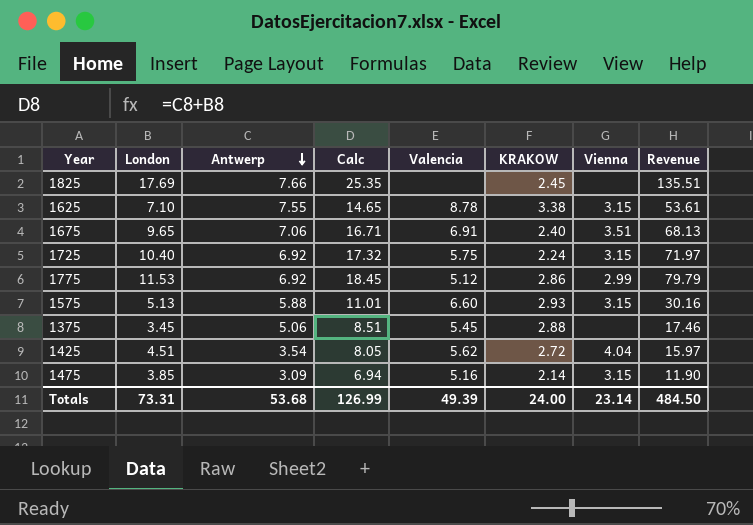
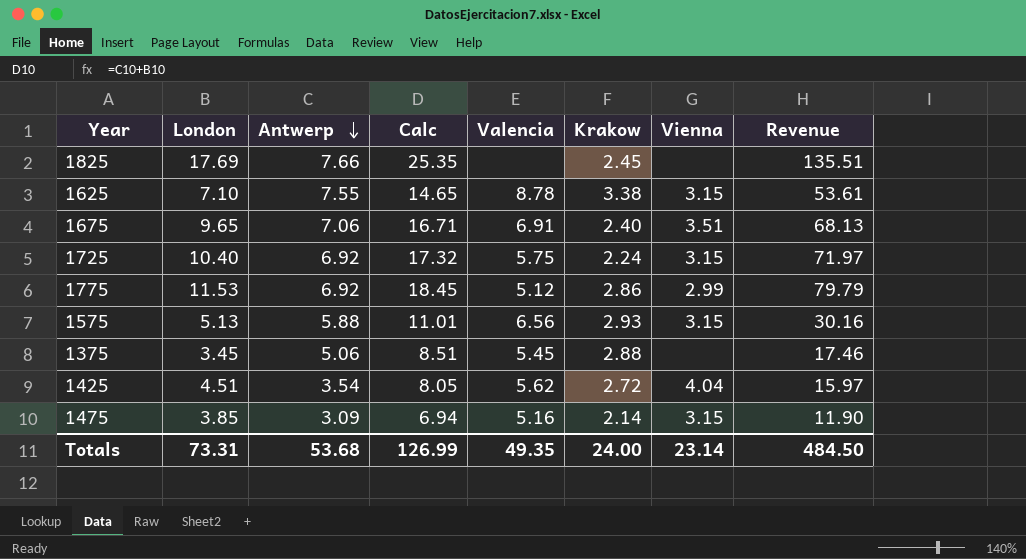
column name: KRAKOW -> Krakow
1575 | Valencia: 6.60 -> 6.56
Totals | Valencia: 49.39 -> 49.35

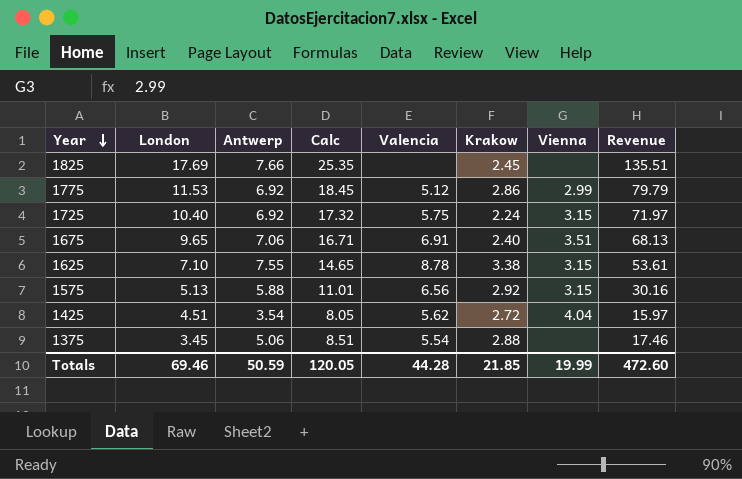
row order: Antwerp descending -> Year descending
row 1475: 3.85 | 3.09 | 6.94 | 5.16 | 2.14 | 3.15 | 11.90 -> none
1575 | Krakow: 2.93 -> 2.92
1375 | Valencia: 5.45 -> 5.54
Totals | London: 73.31 -> 69.46
Totals | Antwerp: 53.68 -> 50.59
Totals | Calc: 126.99 -> 120.05
Totals | Valencia: 49.35 -> 44.28
Totals | Krakow: 24.00 -> 21.85
Totals | Vienna: 23.14 -> 19.99
Totals | Revenue: 484.50 -> 472.60

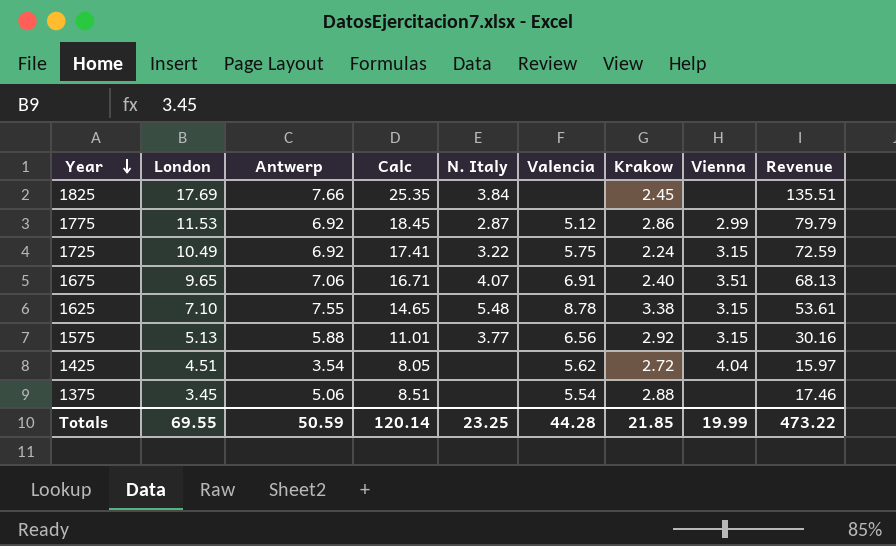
column N. Italy | position: none -> 5
1725 | London: 10.40 -> 10.49
1725 | Calc: 17.32 -> 17.41
1725 | Revenue: 71.97 -> 72.59
Totals | London: 69.46 -> 69.55
Totals | Calc: 120.05 -> 120.14
Totals | Revenue: 472.60 -> 473.22

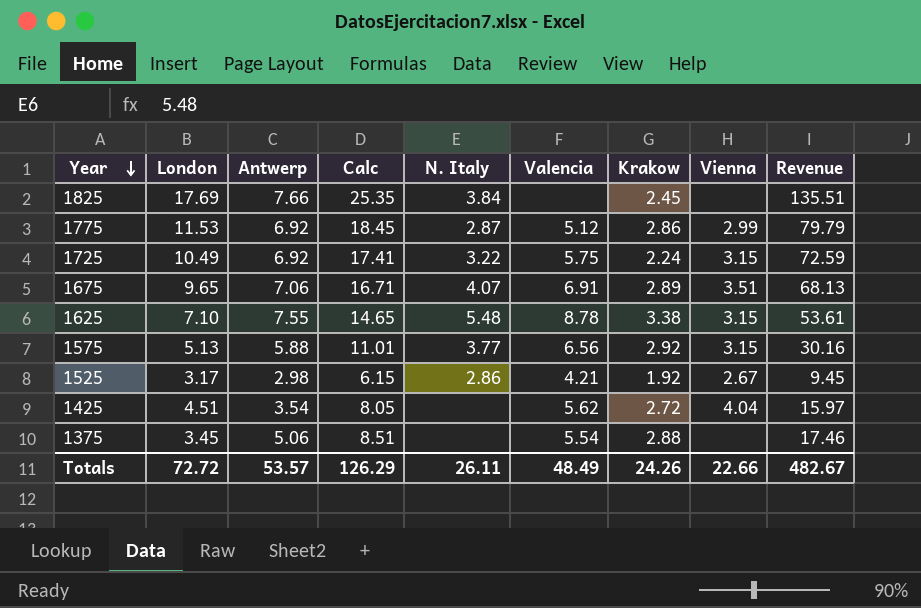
1675 | Krakow: 2.40 -> 2.89
row 1525: none -> 3.17 | 2.98 | 6.15 | 2.86 | 4.21 | 1.92 | 2.67 | 9.45
Totals | London: 69.55 -> 72.72
Totals | Antwerp: 50.59 -> 53.57
Totals | Calc: 120.14 -> 126.29
Totals | N. Italy: 23.25 -> 26.11
Totals | Valencia: 44.28 -> 48.49
Totals | Krakow: 21.85 -> 24.26
Totals | Vienna: 19.99 -> 22.66
Totals | Revenue: 473.22 -> 482.67

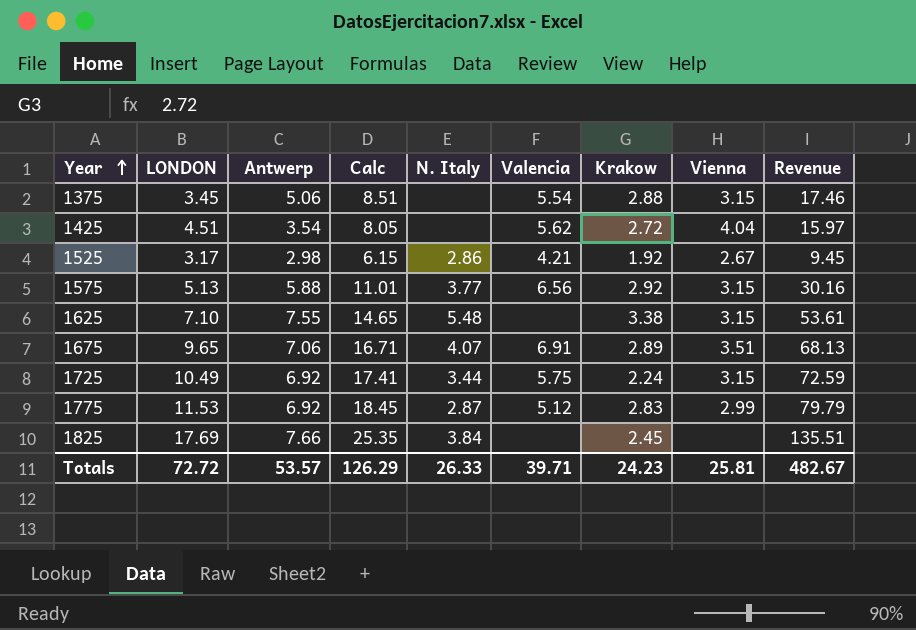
row order: Year descending -> Year ascending
column name: London -> LONDON
1375 | Vienna: none -> 3.15
1625 | Valencia: 8.78 -> none
1725 | N. Italy: 3.22 -> 3.44
1775 | Krakow: 2.86 -> 2.83
Totals | N. Italy: 26.11 -> 26.33
Totals | Valencia: 48.49 -> 39.71
Totals | Krakow: 24.26 -> 24.23
Totals | Vienna: 22.66 -> 25.81

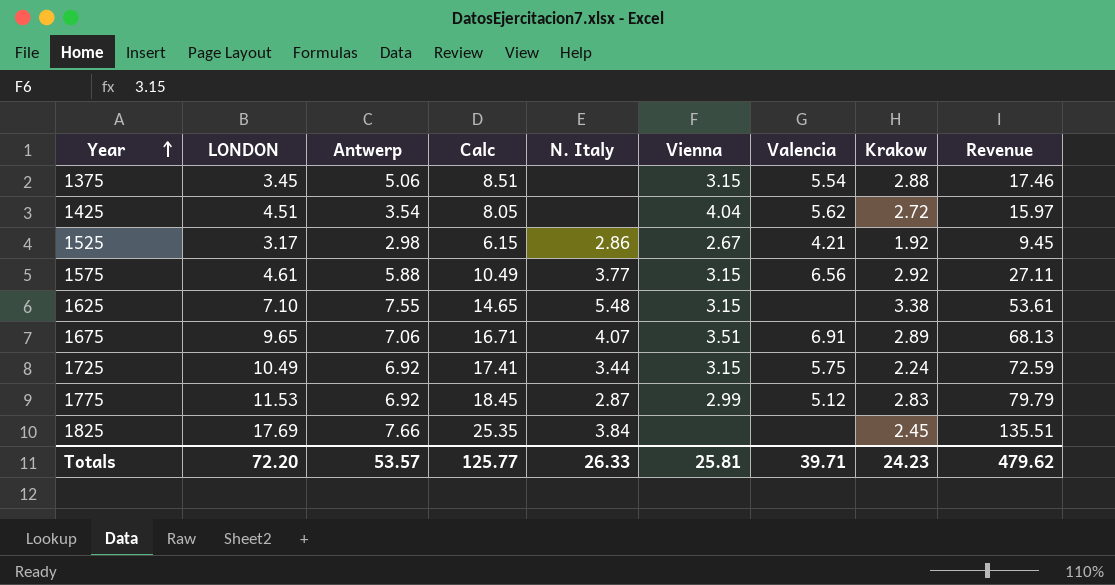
column Vienna | position: 8 -> 6
1575 | LONDON: 5.13 -> 4.61
1575 | Calc: 11.01 -> 10.49
1575 | Revenue: 30.16 -> 27.11
Totals | LONDON: 72.72 -> 72.20
Totals | Calc: 126.29 -> 125.77
Totals | Revenue: 482.67 -> 479.62

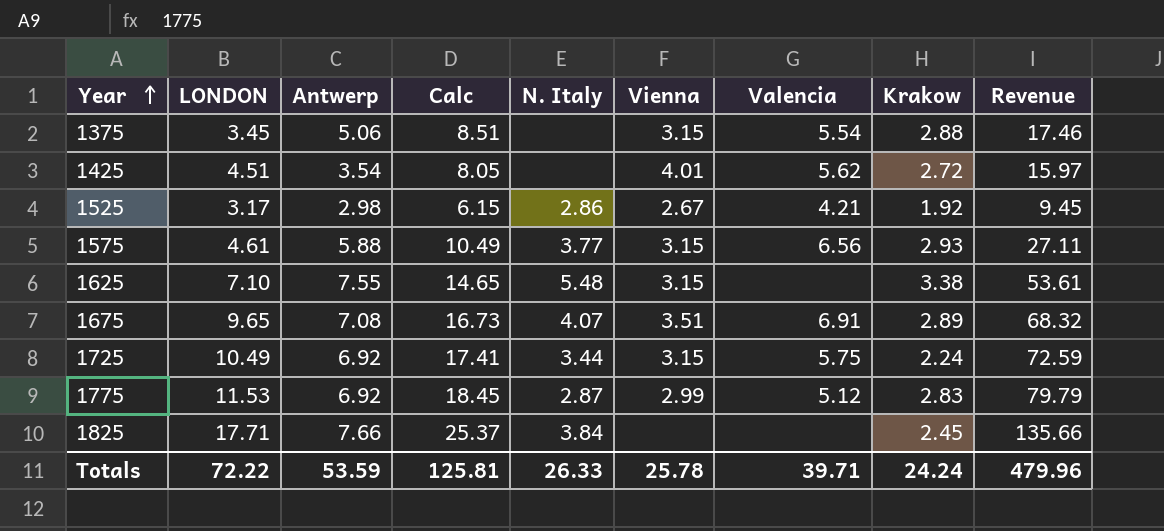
1425 | Vienna: 4.04 -> 4.01
1575 | Krakow: 2.92 -> 2.93
1675 | Antwerp: 7.06 -> 7.08
1675 | Calc: 16.71 -> 16.73
1675 | Revenue: 68.13 -> 68.32
1825 | LONDON: 17.69 -> 17.71
1825 | Calc: 25.35 -> 25.37
1825 | Revenue: 135.51 -> 135.66
Totals | LONDON: 72.20 -> 72.22
Totals | Antwerp: 53.57 -> 53.59
Totals | Calc: 125.77 -> 125.81
Totals | Vienna: 25.81 -> 25.78
Totals | Krakow: 24.23 -> 24.24
Totals | Revenue: 479.62 -> 479.96

